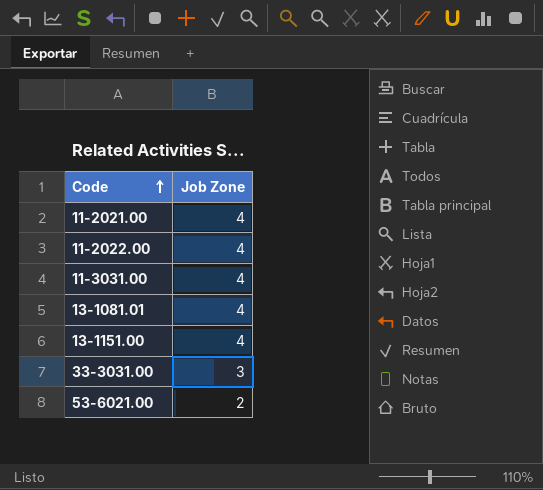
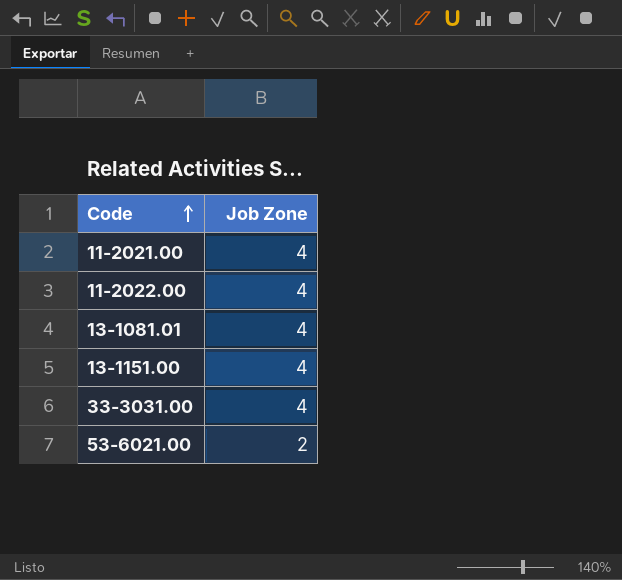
row 11-3031.00: 4 -> none
33-3031.00 | Job Zone: 3 -> 4

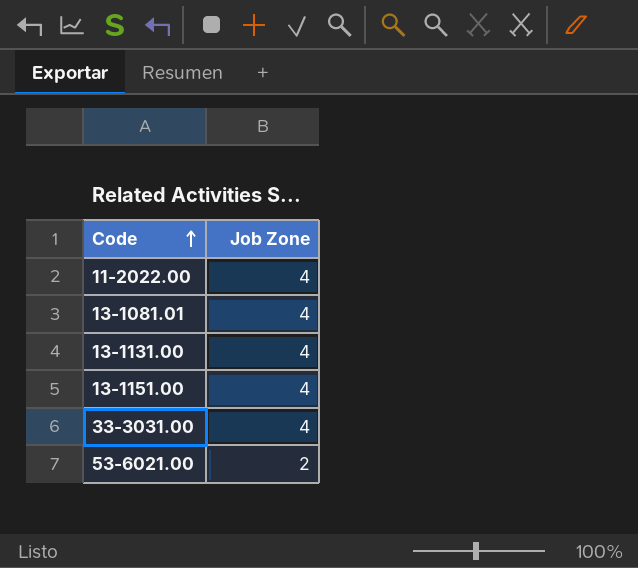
row 11-2021.00: 4 -> none
row 13-1131.00: none -> 4

